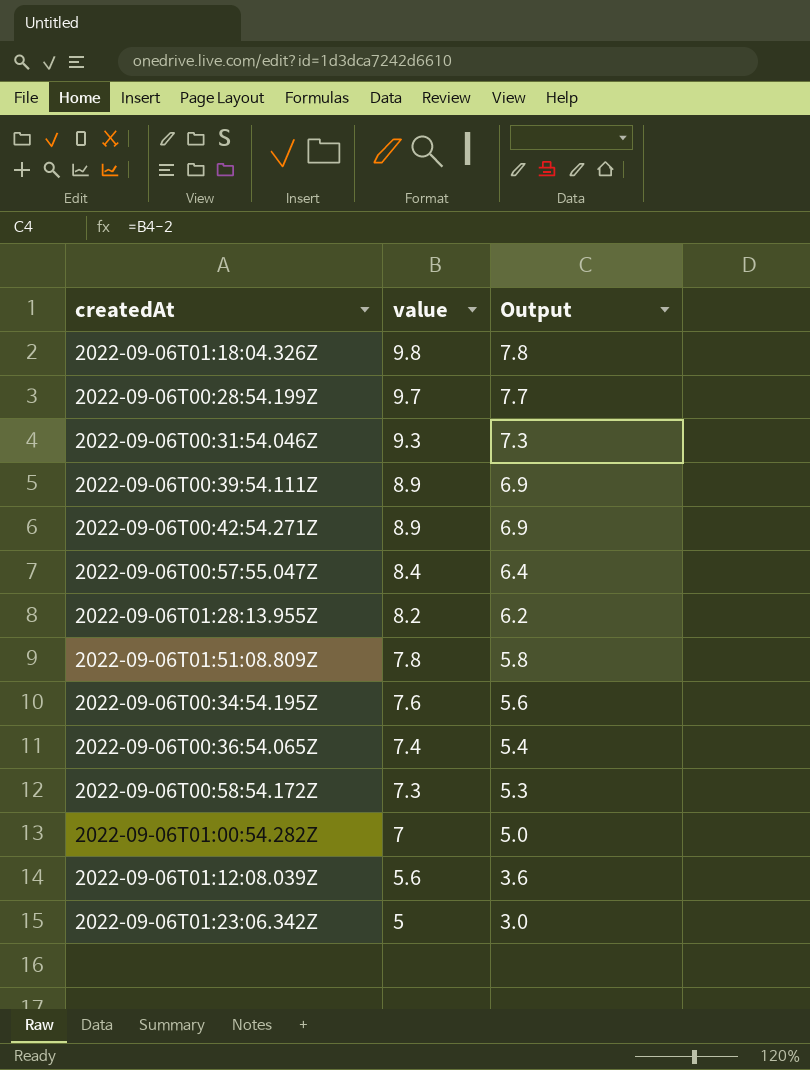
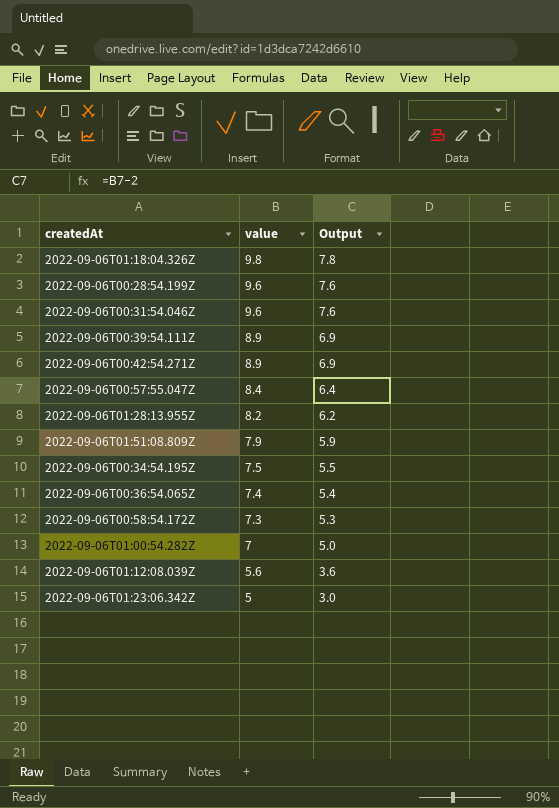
2022-09-06T00:28:54.199Z | value: 9.7 -> 9.6
2022-09-06T00:28:54.199Z | Output: 7.7 -> 7.6
2022-09-06T00:31:54.046Z | value: 9.3 -> 9.6
2022-09-06T00:31:54.046Z | Output: 7.3 -> 7.6
2022-09-06T01:51:08.809Z | value: 7.8 -> 7.9
2022-09-06T01:51:08.809Z | Output: 5.8 -> 5.9
2022-09-06T00:34:54.195Z | value: 7.6 -> 7.5
2022-09-06T00:34:54.195Z | Output: 5.6 -> 5.5

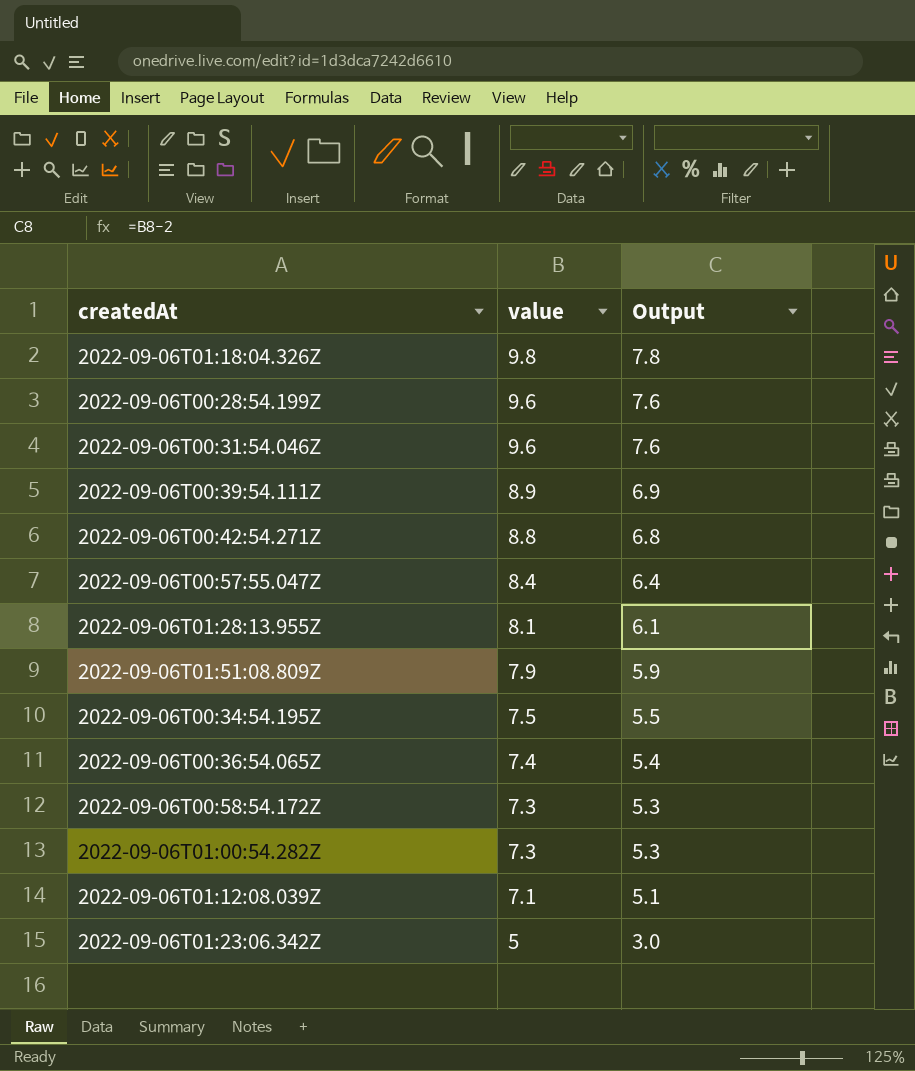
2022-09-06T00:42:54.271Z | value: 8.9 -> 8.8
2022-09-06T00:42:54.271Z | Output: 6.9 -> 6.8
2022-09-06T01:28:13.955Z | value: 8.2 -> 8.1
2022-09-06T01:28:13.955Z | Output: 6.2 -> 6.1
2022-09-06T01:00:54.282Z | value: 7 -> 7.3
2022-09-06T01:00:54.282Z | Output: 5.0 -> 5.3
2022-09-06T01:12:08.039Z | value: 5.6 -> 7.1
2022-09-06T01:12:08.039Z | Output: 3.6 -> 5.1

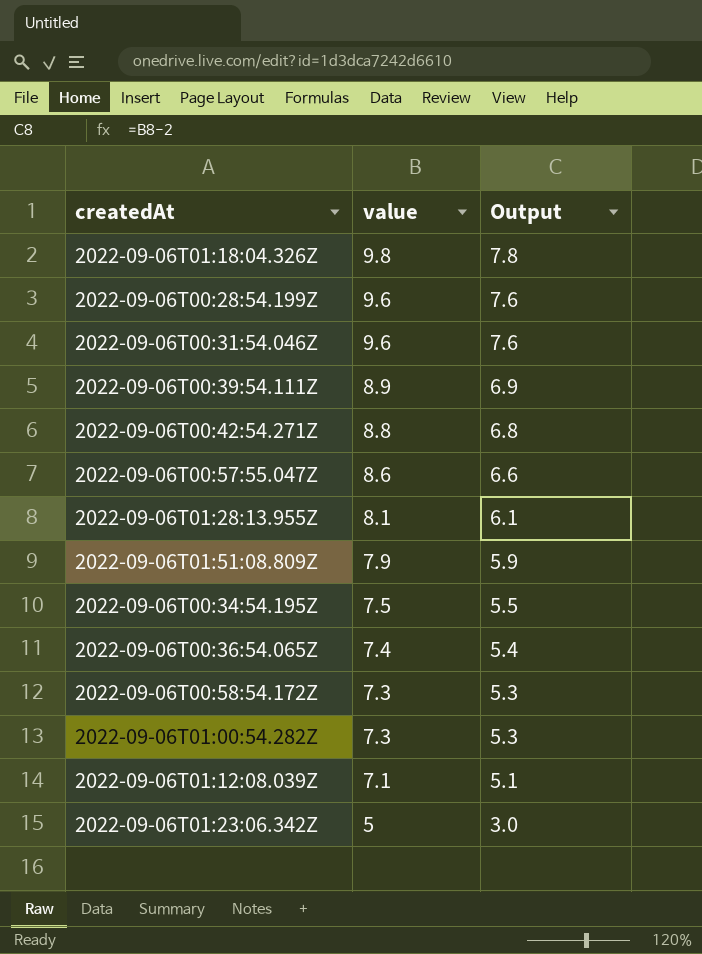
2022-09-06T00:57:55.047Z | value: 8.4 -> 8.6
2022-09-06T00:57:55.047Z | Output: 6.4 -> 6.6

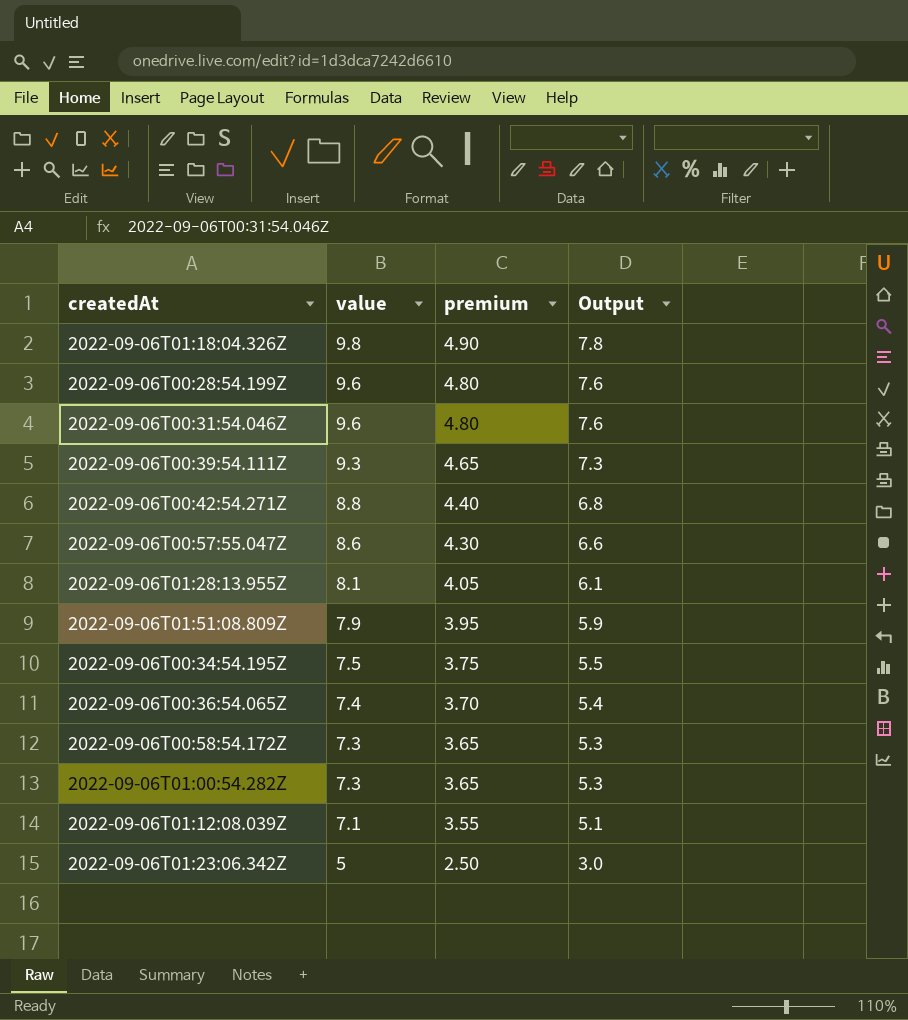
column premium | formula: none -> [value] * 0.5
2022-09-06T00:39:54.111Z | value: 8.9 -> 9.3
2022-09-06T00:39:54.111Z | Output: 6.9 -> 7.3

